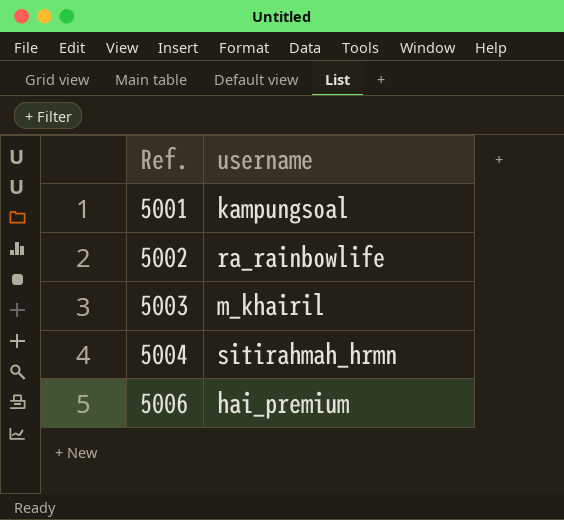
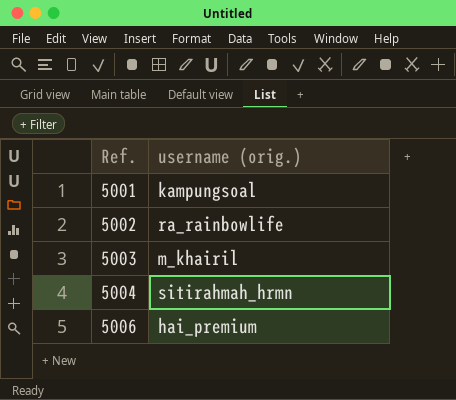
column name: username -> username (orig.)

